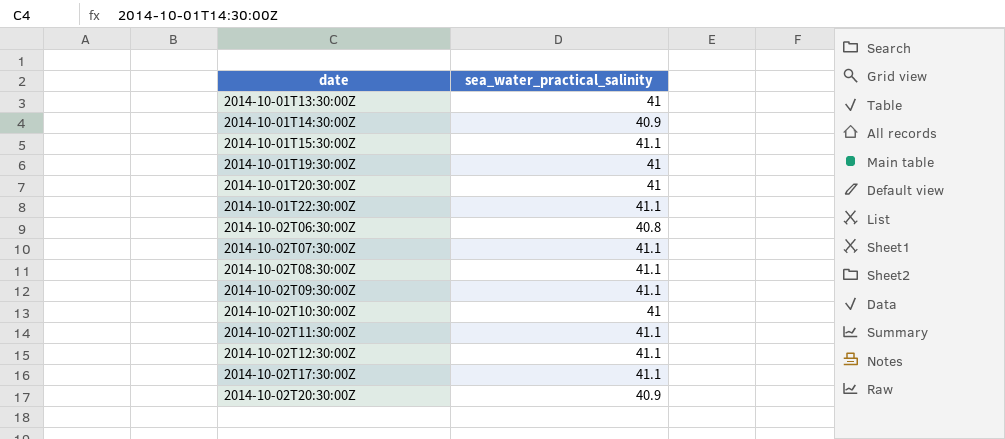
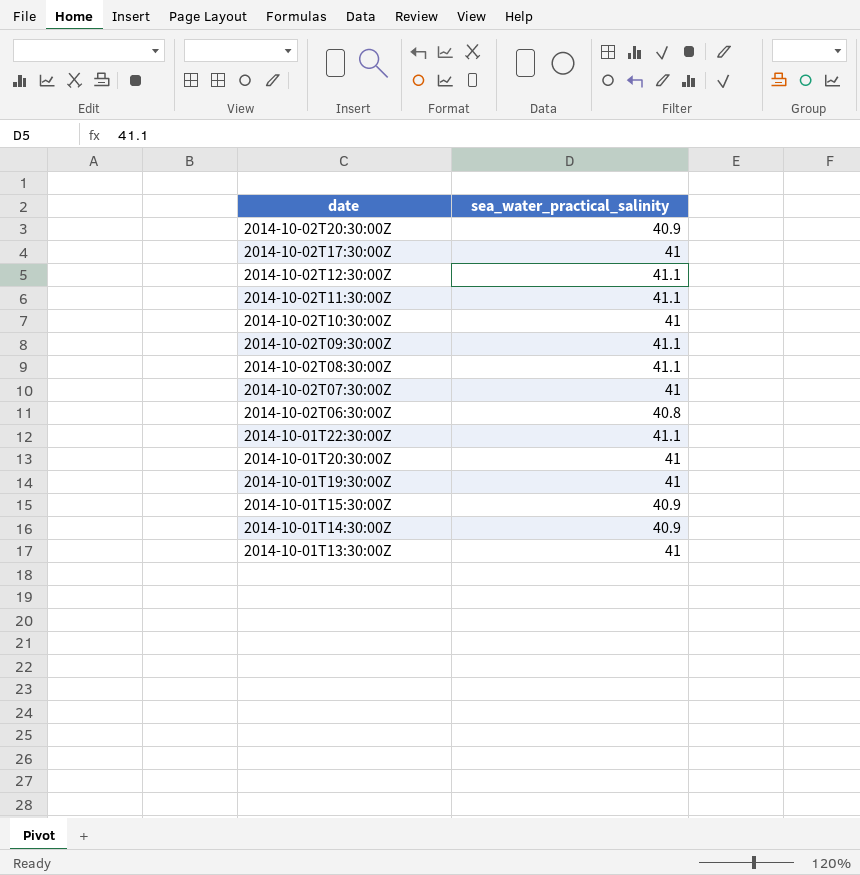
row order: date ascending -> date descending
2014-10-02T17:30:00Z | sea_water_practical_salinity: 41.1 -> 41
2014-10-02T07:30:00Z | sea_water_practical_salinity: 41.1 -> 41
2014-10-01T15:30:00Z | sea_water_practical_salinity: 41.1 -> 40.9

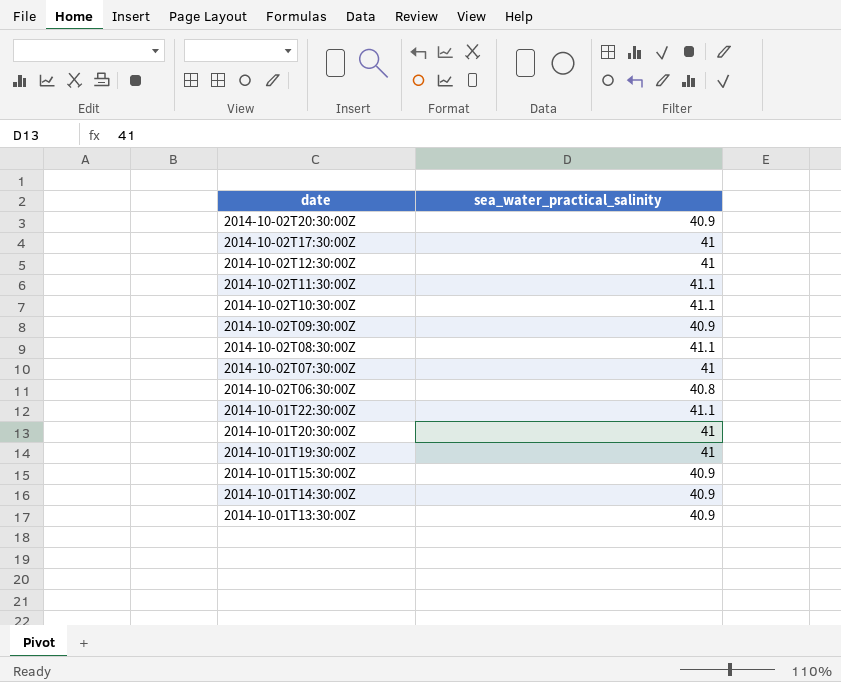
2014-10-02T12:30:00Z | sea_water_practical_salinity: 41.1 -> 41
2014-10-02T10:30:00Z | sea_water_practical_salinity: 41 -> 41.1
2014-10-02T09:30:00Z | sea_water_practical_salinity: 41.1 -> 40.9
2014-10-01T13:30:00Z | sea_water_practical_salinity: 41 -> 40.9

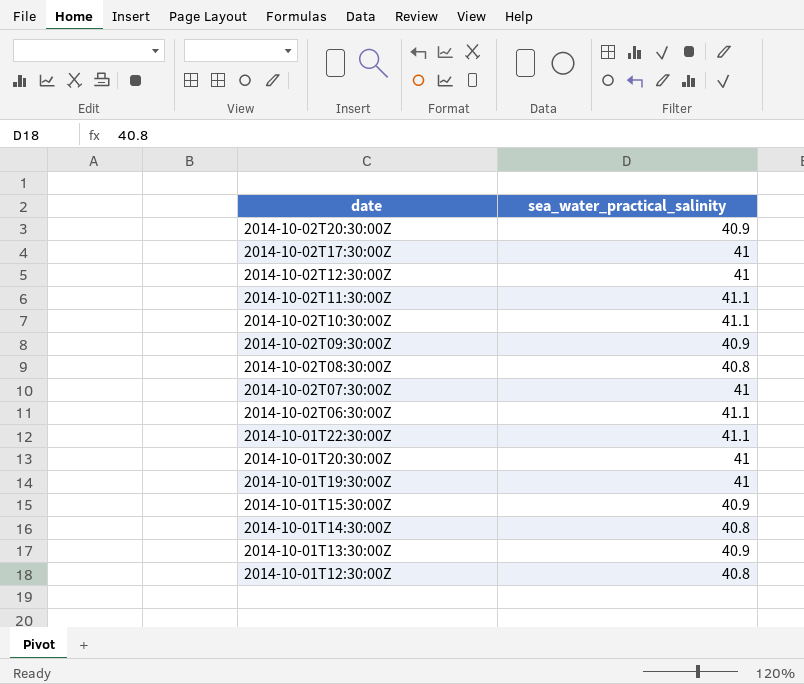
2014-10-02T08:30:00Z | sea_water_practical_salinity: 41.1 -> 40.8
2014-10-02T06:30:00Z | sea_water_practical_salinity: 40.8 -> 41.1
2014-10-01T14:30:00Z | sea_water_practical_salinity: 40.9 -> 40.8
row 2014-10-01T12:30:00Z: none -> 40.8

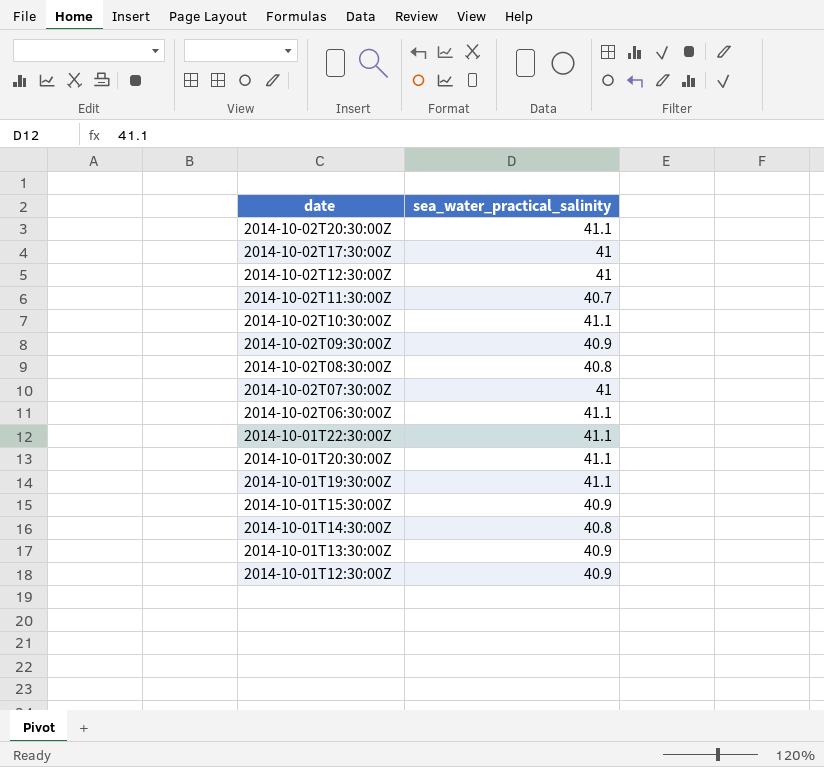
2014-10-02T20:30:00Z | sea_water_practical_salinity: 40.9 -> 41.1
2014-10-02T11:30:00Z | sea_water_practical_salinity: 41.1 -> 40.7
2014-10-01T20:30:00Z | sea_water_practical_salinity: 41 -> 41.1
2014-10-01T19:30:00Z | sea_water_practical_salinity: 41 -> 41.1
2014-10-01T12:30:00Z | sea_water_practical_salinity: 40.8 -> 40.9

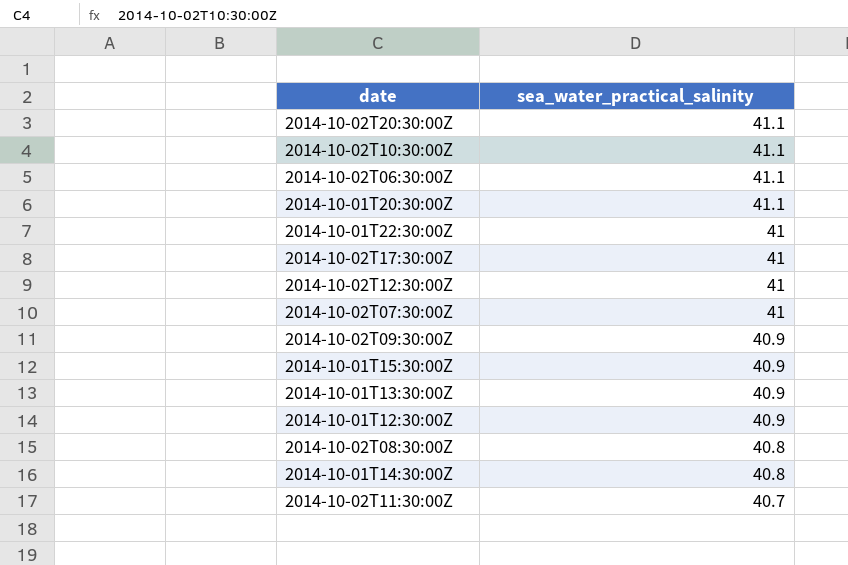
row order: date descending -> sea_water_practical_salinity descending
row 2014-10-01T19:30:00Z: 41.1 -> none
2014-10-01T22:30:00Z | sea_water_practical_salinity: 41.1 -> 41

